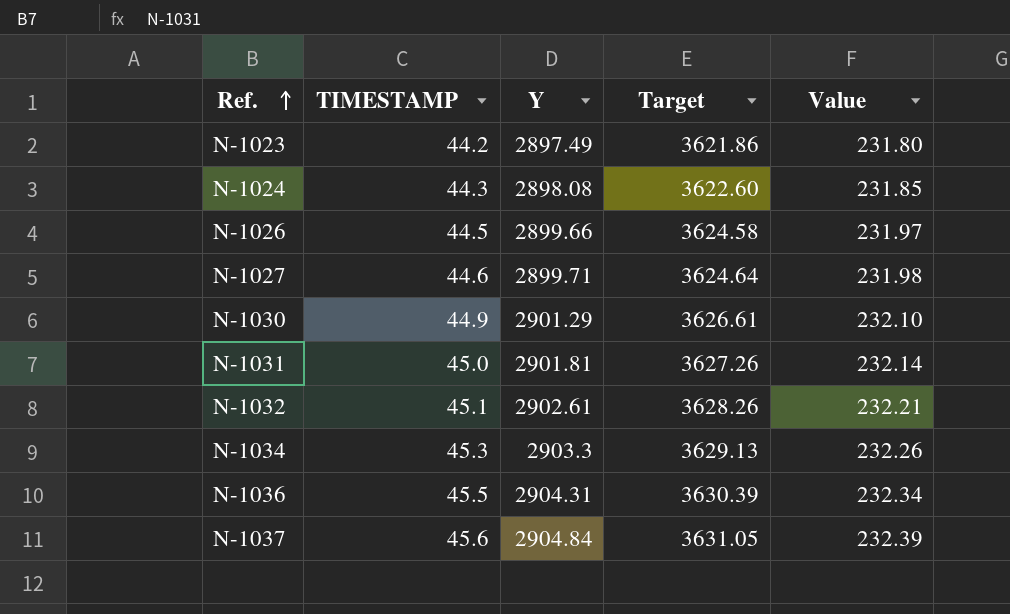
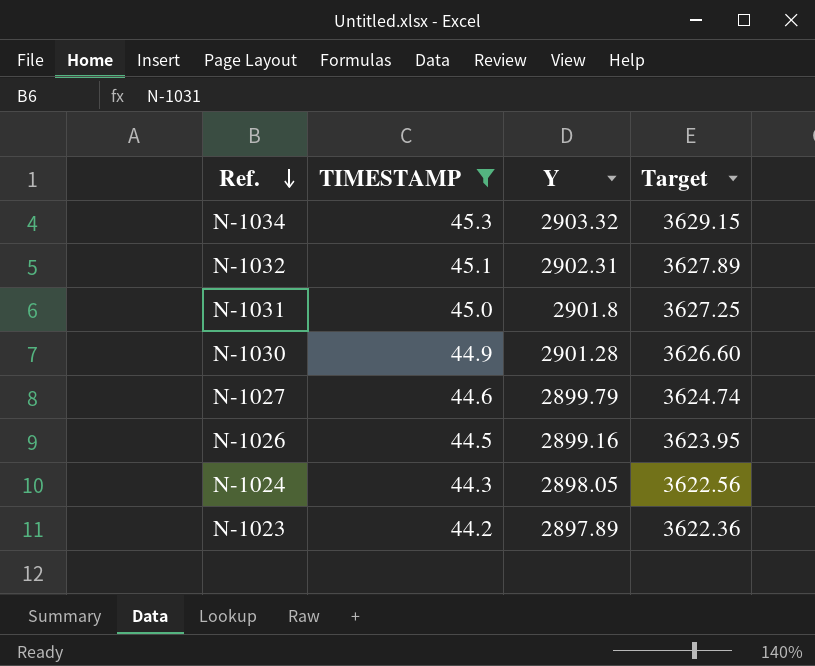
filter: none -> TIMESTAMP <= 45.3
row order: Ref. ascending -> Ref. descending
column Value | formula: [Y] * 0.08 -> none
N-1034 | Y: 2903.3 -> 2903.32
N-1034 | Target: 3629.13 -> 3629.15
N-1032 | Y: 2902.61 -> 2902.31
N-1032 | Target: 3628.26 -> 3627.89
N-1031 | Y: 2901.81 -> 2901.8
N-1031 | Target: 3627.26 -> 3627.25
N-1030 | Y: 2901.29 -> 2901.28
N-1030 | Target: 3626.61 -> 3626.60
N-1027 | Y: 2899.71 -> 2899.79
N-1027 | Target: 3624.64 -> 3624.74
N-1026 | Y: 2899.66 -> 2899.16
N-1026 | Target: 3624.58 -> 3623.95
N-1024 | Y: 2898.08 -> 2898.05
N-1024 | Target: 3622.60 -> 3622.56
N-1023 | Y: 2897.49 -> 2897.89
N-1023 | Target: 3621.86 -> 3622.36

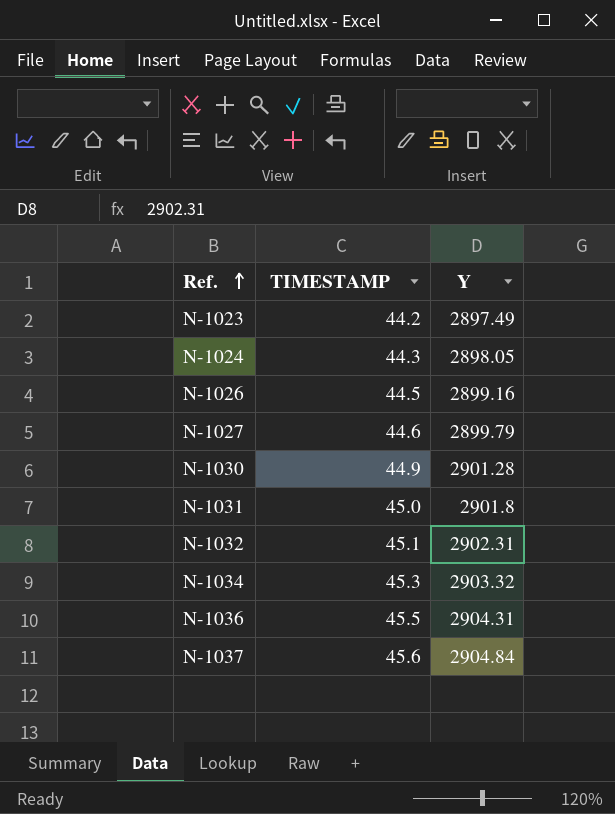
filter: TIMESTAMP <= 45.3 -> none
row order: Ref. descending -> Ref. ascending
column Target | formula: [Y] * 1.25 -> none
N-1023 | Y: 2897.89 -> 2897.49

